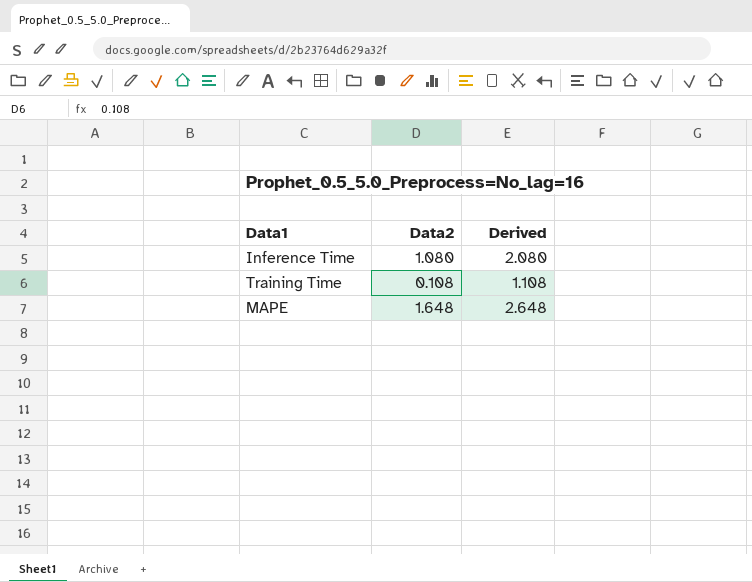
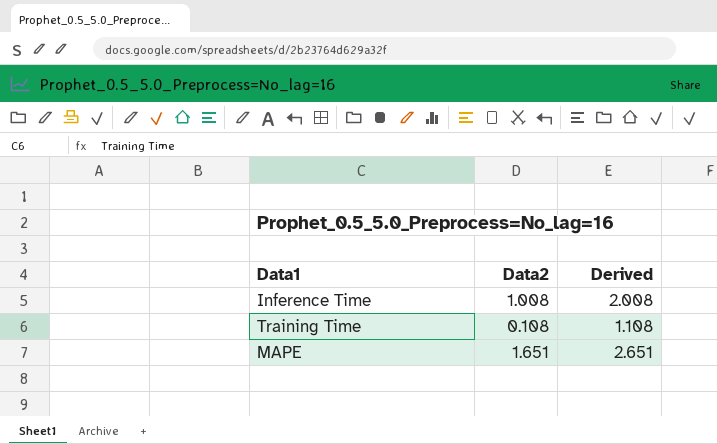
Inference Time | Data2: 1.080 -> 1.008
Inference Time | Derived: 2.080 -> 2.008
MAPE | Data2: 1.648 -> 1.651
MAPE | Derived: 2.648 -> 2.651

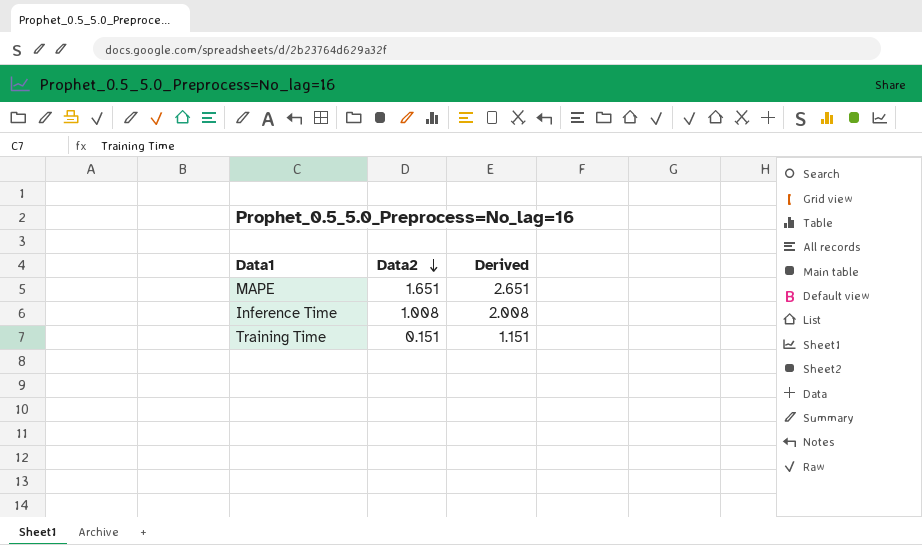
row order: none -> Data2 descending
Training Time | Data2: 0.108 -> 0.151
Training Time | Derived: 1.108 -> 1.151

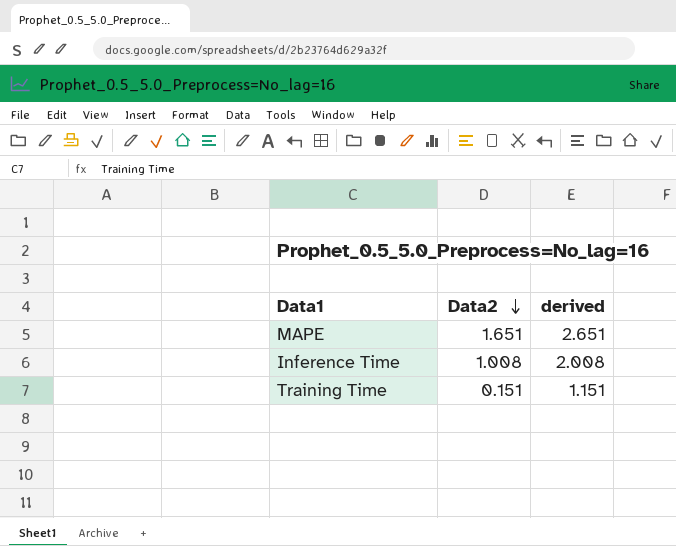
column name: Derived -> derived

